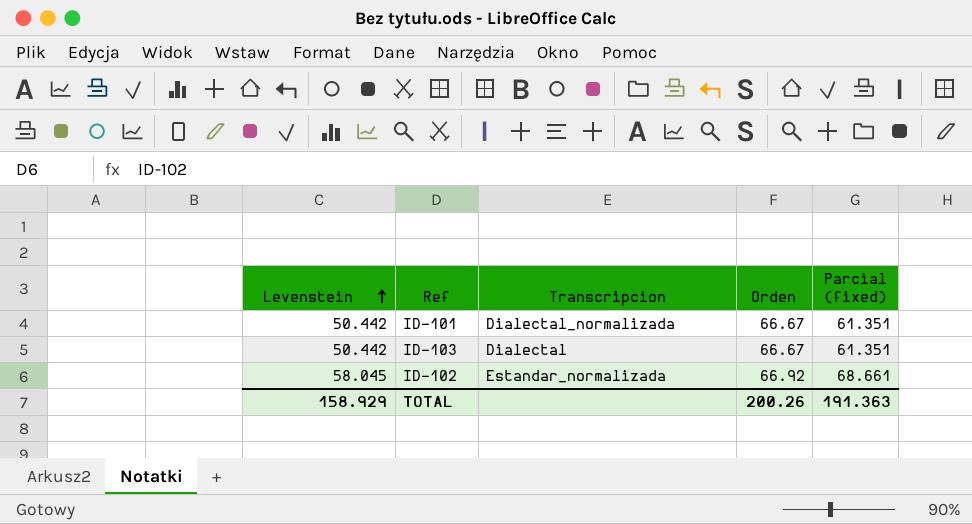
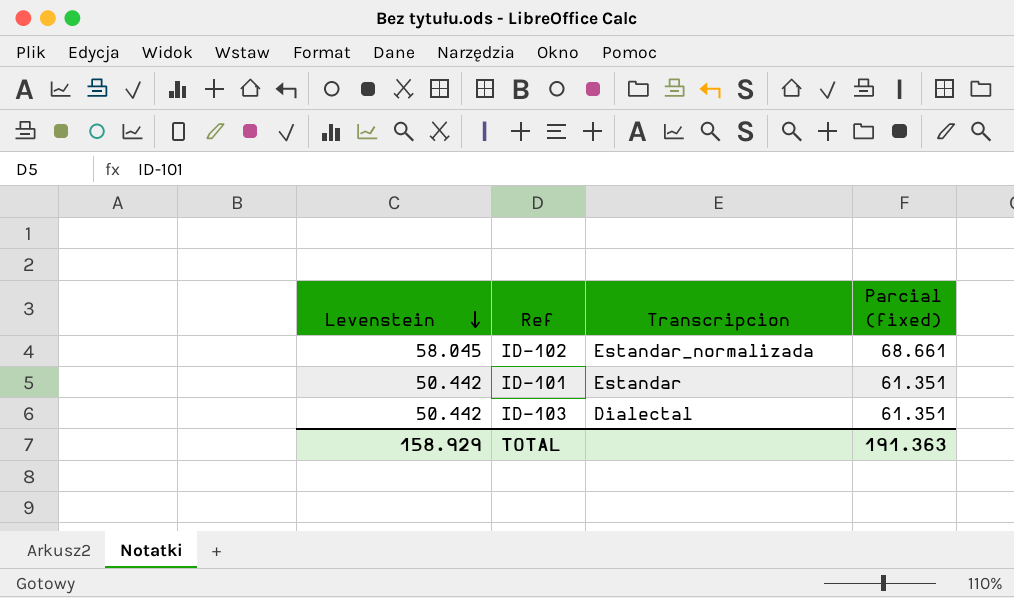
row order: Levenstein ascending -> Levenstein descending
column Orden | position: 4 -> none
ID-101 | Transcripcion: Dialectal_normalizada -> Estandar

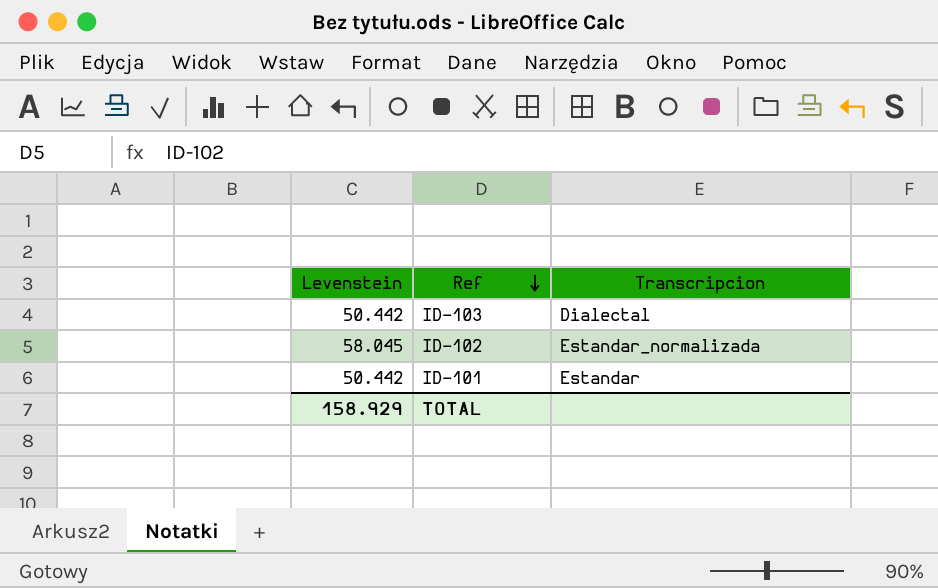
row order: Levenstein descending -> Ref descending
column Parcial (fixed) | position: 4 -> none

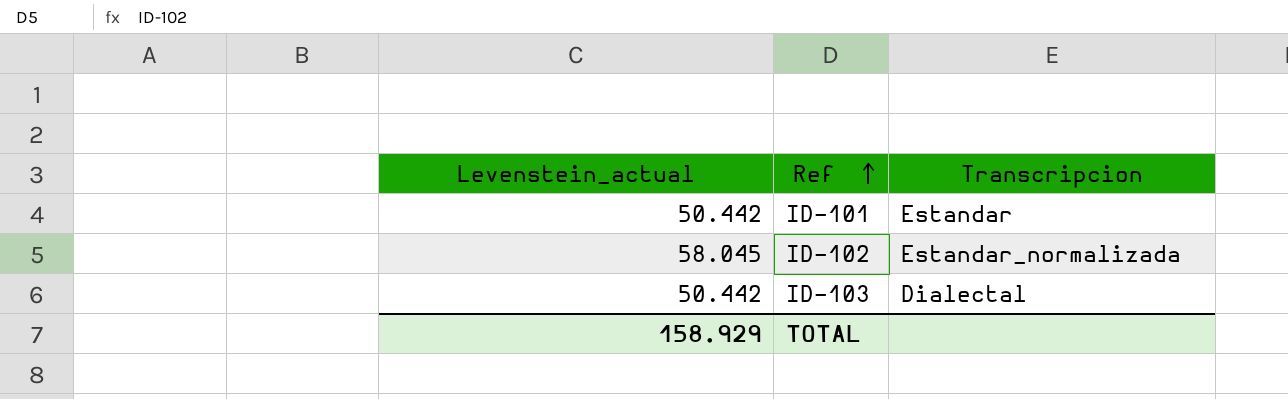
row order: Ref descending -> Ref ascending
column name: Levenstein -> Levenstein_actual

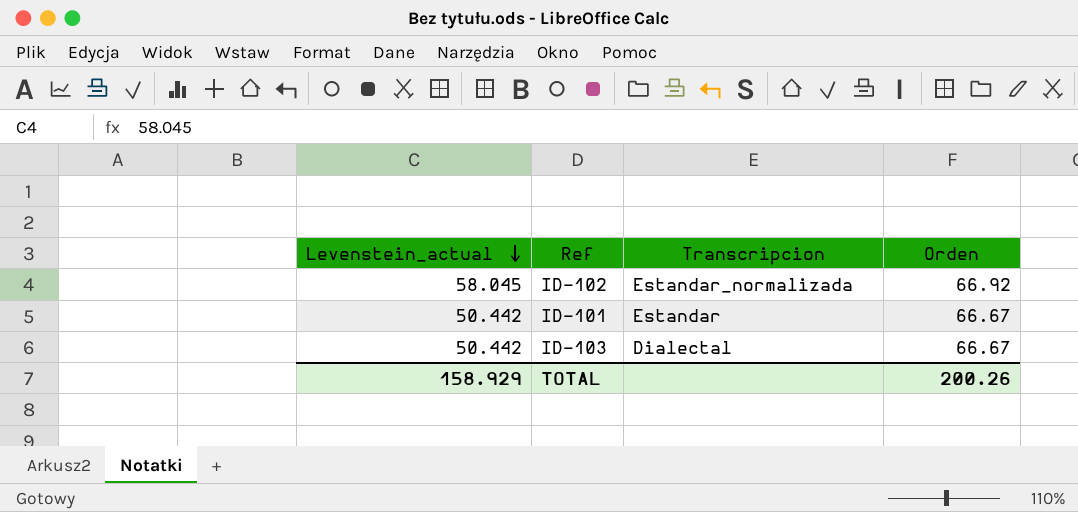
row order: Ref ascending -> Levenstein_actual descending
column Orden | position: none -> 4

